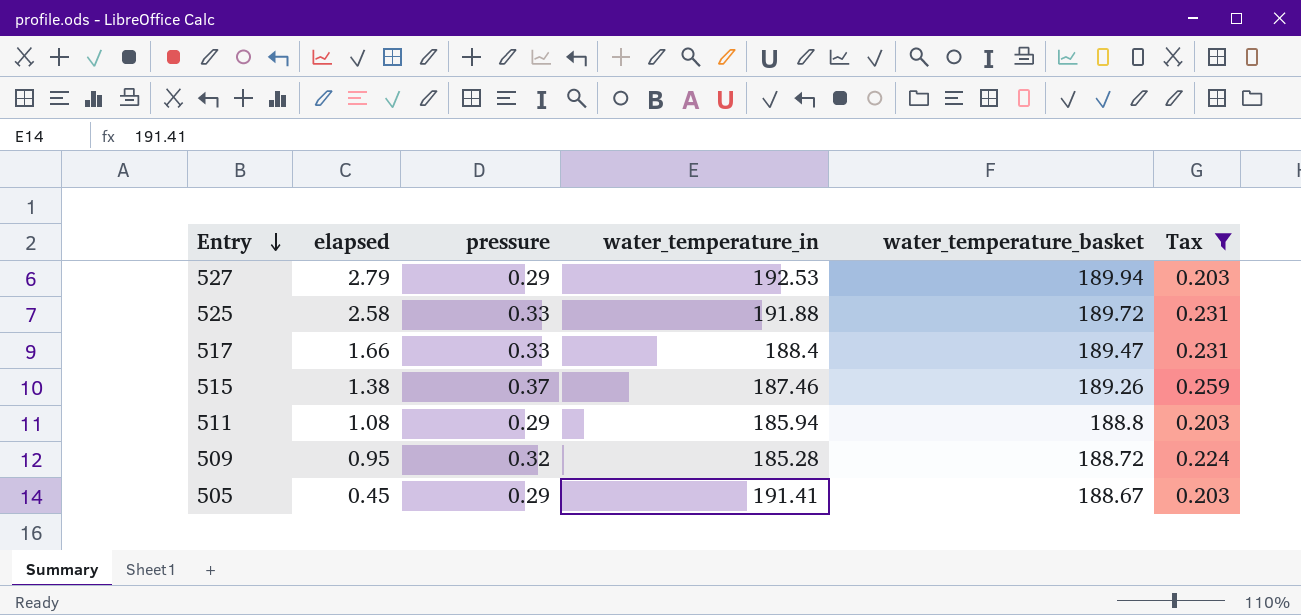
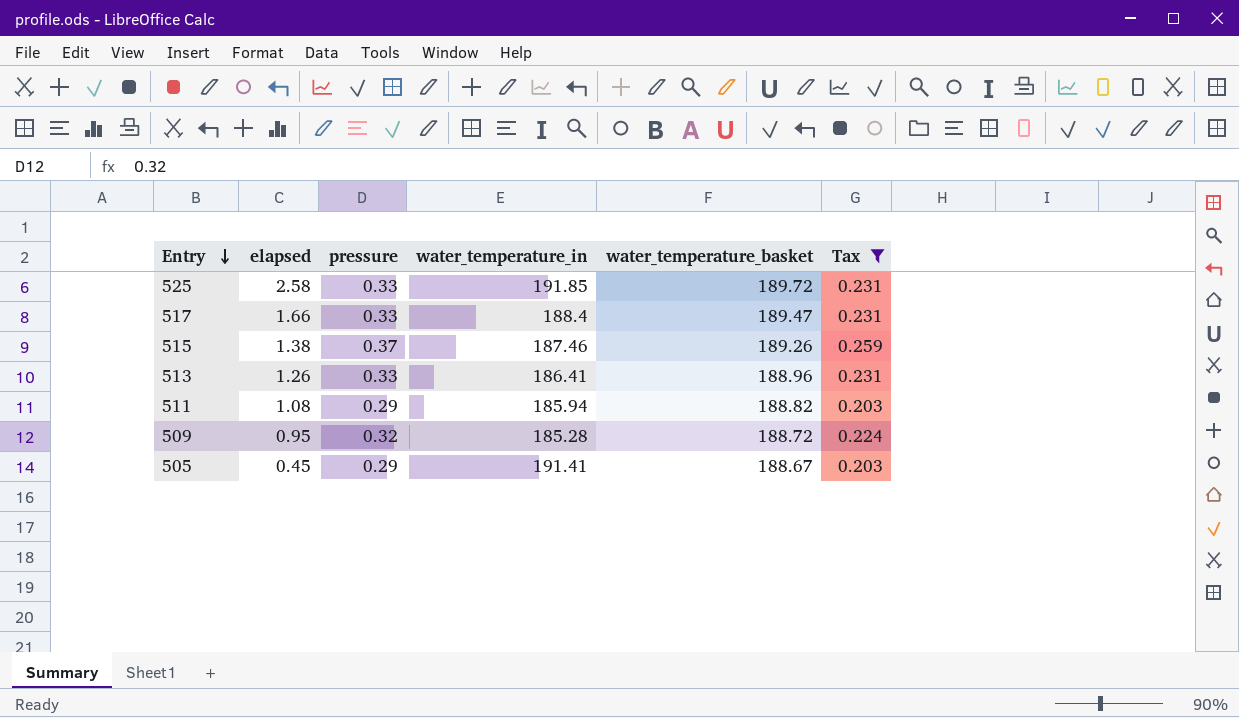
row 527: 2.79 | 0.29 | 192.53 | 189.94 | 0.203 -> none
525 | water_temperature_in: 191.88 -> 191.85
row 513: none -> 1.26 | 0.33 | 186.41 | 188.96 | 0.231
511 | water_temperature_basket: 188.8 -> 188.82

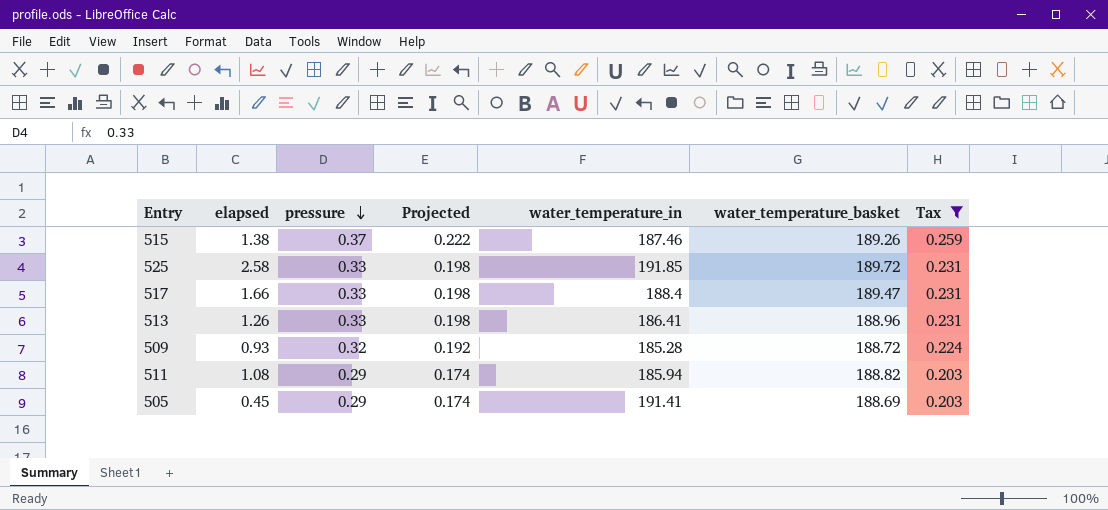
row order: Entry descending -> pressure descending
column Projected | formula: none -> [pressure] * 0.6
509 | elapsed: 0.95 -> 0.93
505 | water_temperature_basket: 188.67 -> 188.69

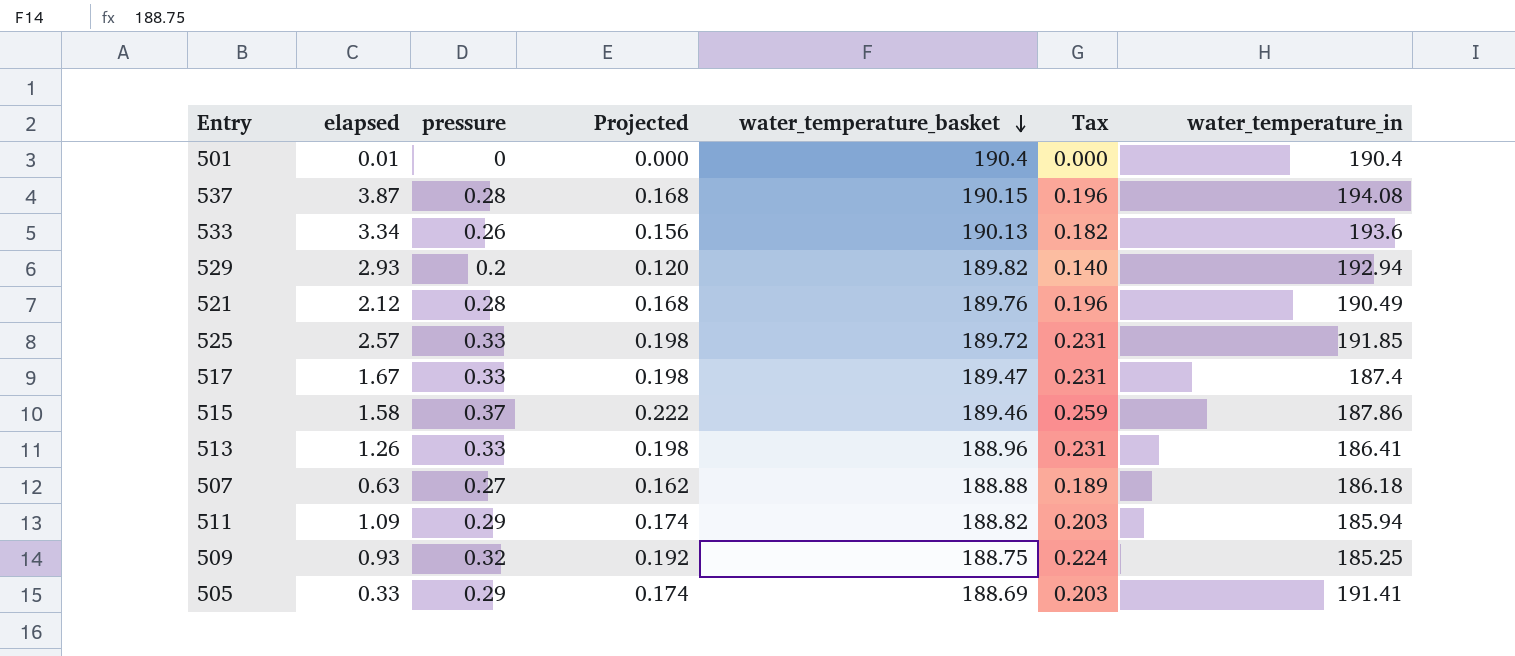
filter: Tax >= 0.203 -> none
row order: pressure descending -> water_temperature_basket descending
column water_temperature_in | position: 5 -> 7
525 | elapsed: 2.58 -> 2.57
517 | elapsed: 1.66 -> 1.67
517 | water_temperature_in: 188.4 -> 187.4
515 | elapsed: 1.38 -> 1.58
515 | water_temperature_basket: 189.26 -> 189.46
515 | water_temperature_in: 187.46 -> 187.86
511 | elapsed: 1.08 -> 1.09
509 | water_temperature_basket: 188.72 -> 188.75
509 | water_temperature_in: 185.28 -> 185.25
505 | elapsed: 0.45 -> 0.33

